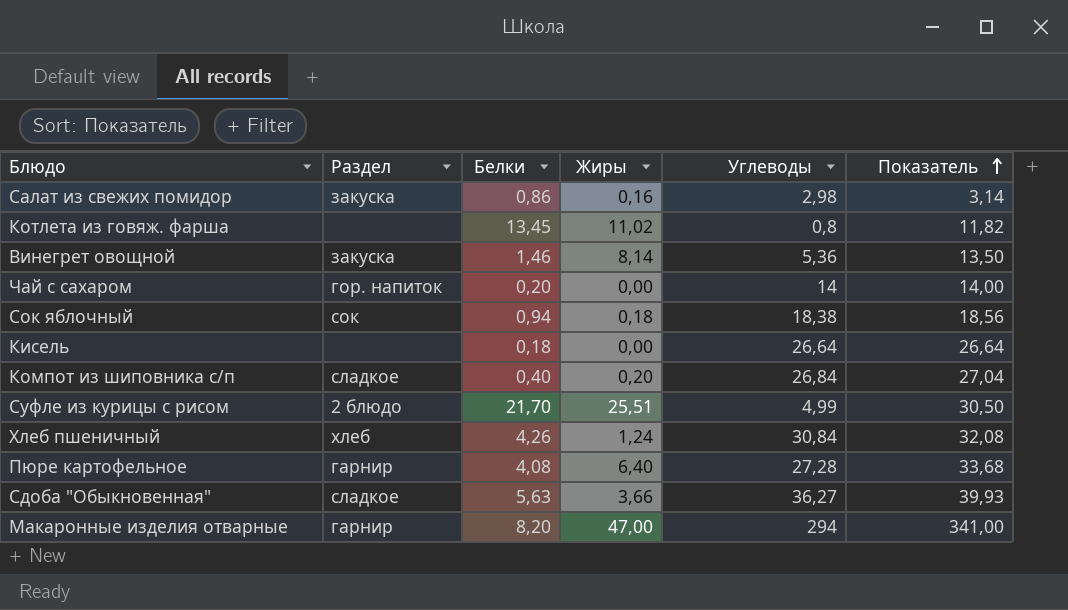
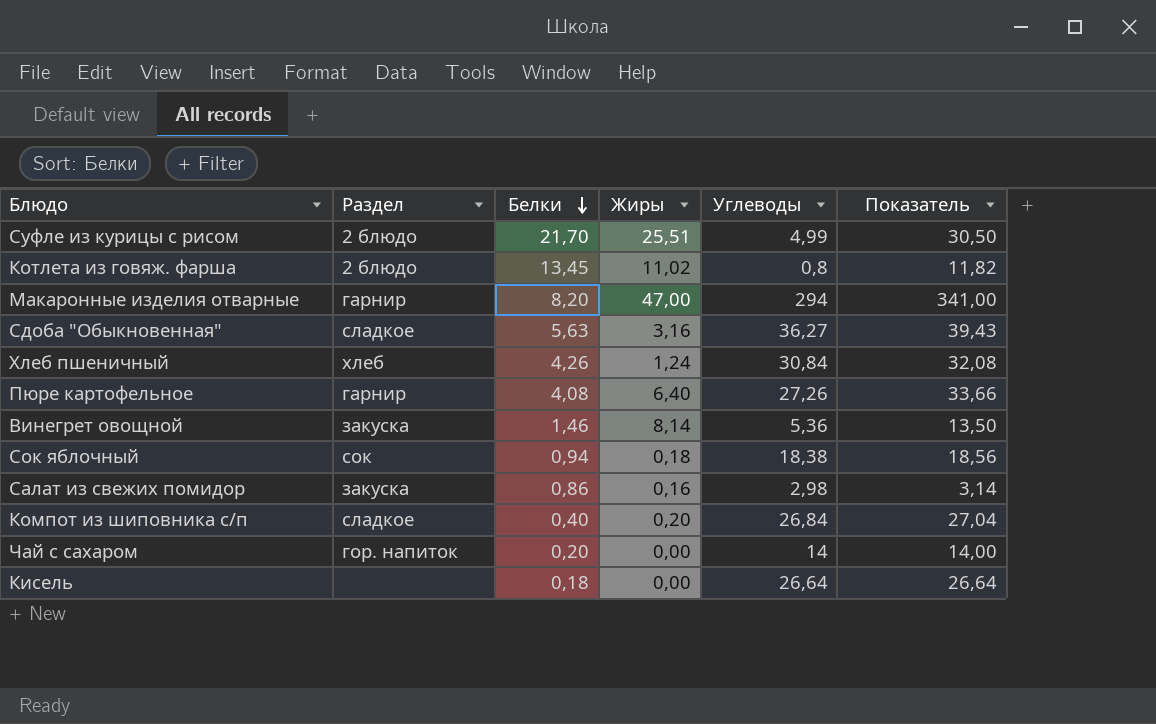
row order: Показатель ascending -> Белки descending
Котлета из говяж. фарша | Раздел: none -> 2 блюдо
Сдоба "Обыкновенная" | Жиры: 3,66 -> 3,16
Сдоба "Обыкновенная" | Показатель: 39,93 -> 39,43
Пюре картофельное | Углеводы: 27,28 -> 27,26
Пюре картофельное | Показатель: 33,68 -> 33,66

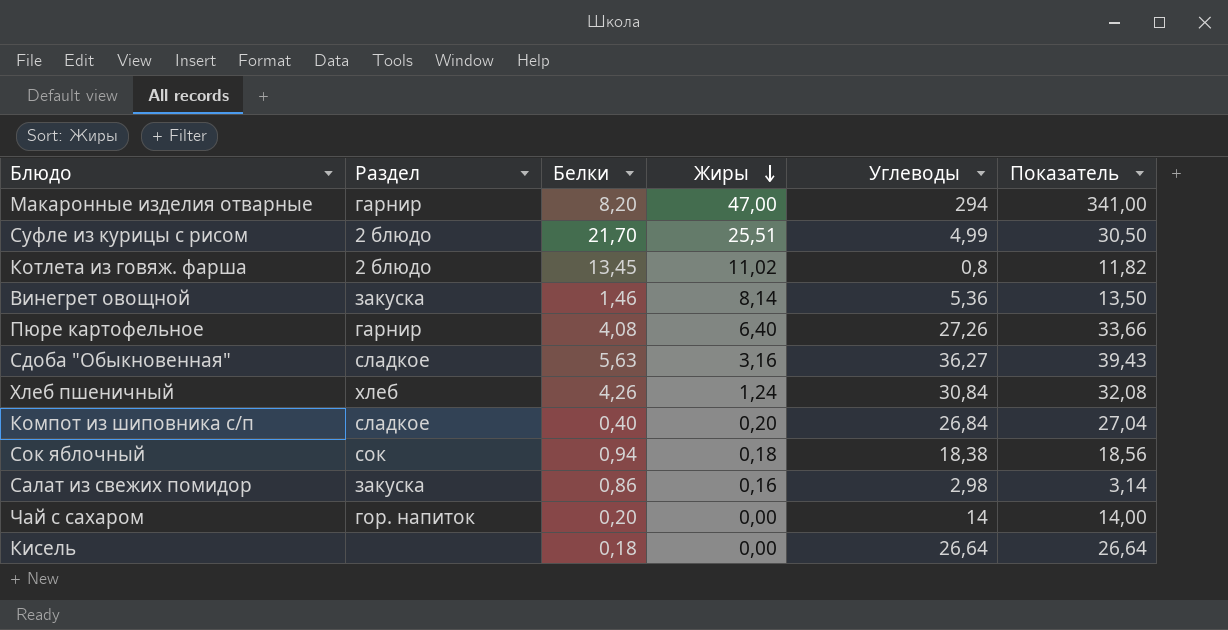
row order: Белки descending -> Жиры descending

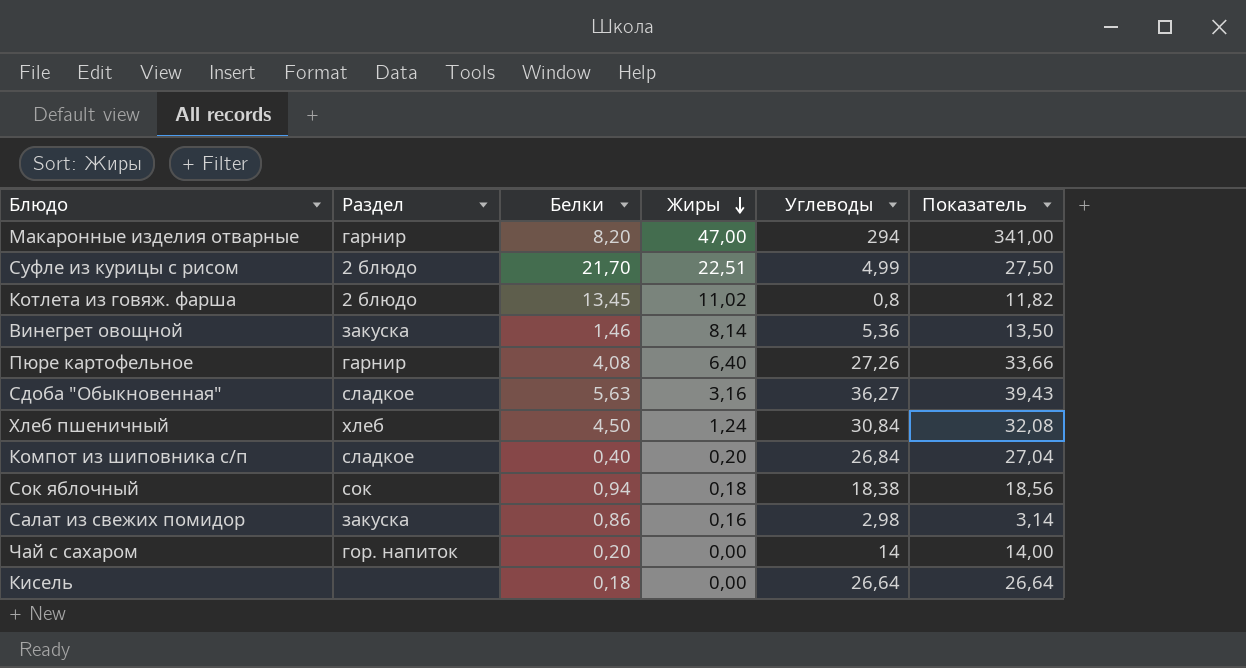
Суфле из курицы с рисом | Жиры: 25,51 -> 22,51
Суфле из курицы с рисом | Показатель: 30,50 -> 27,50
Хлеб пшеничный | Белки: 4,26 -> 4,50

